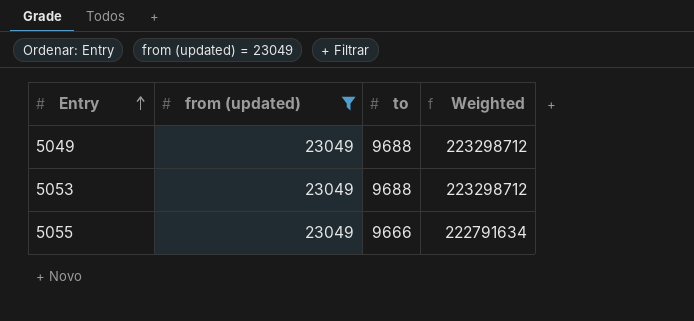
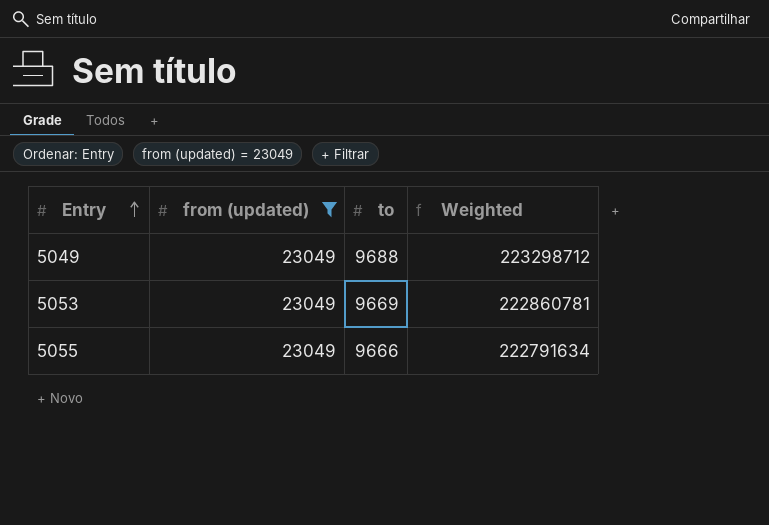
5053 | to: 9688 -> 9669
5053 | Weighted: 223298712 -> 222860781

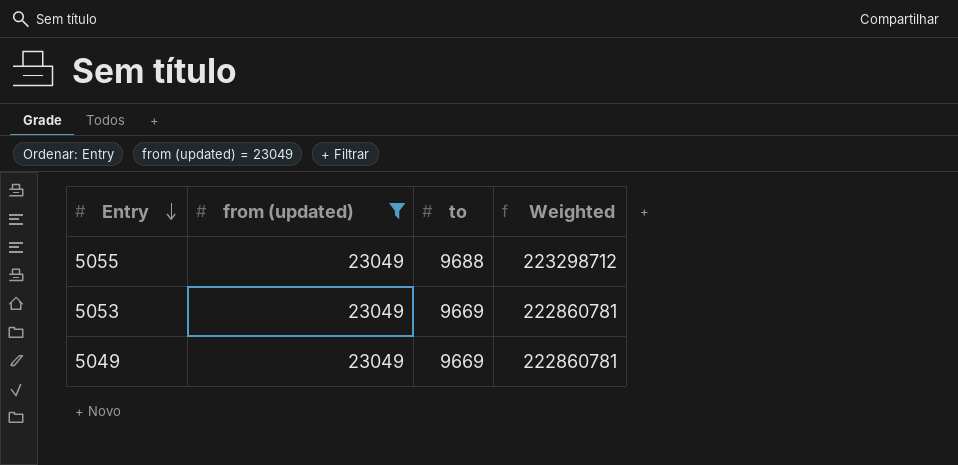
row order: Entry ascending -> Entry descending
5055 | to: 9666 -> 9688
5055 | Weighted: 222791634 -> 223298712
5049 | to: 9688 -> 9669
5049 | Weighted: 223298712 -> 222860781

